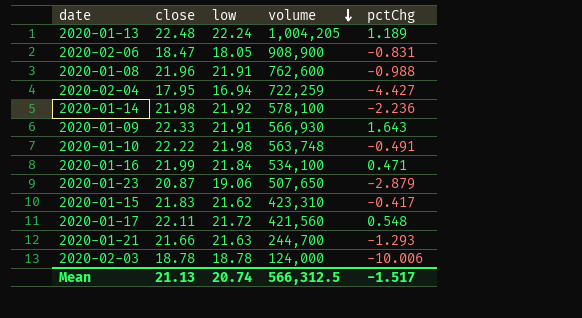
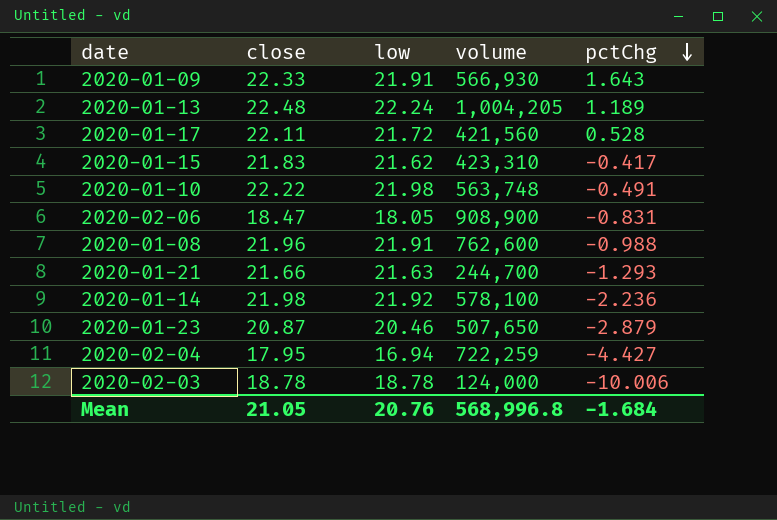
row order: volume descending -> pctChg descending
row 2020-01-16: 21.99 | 21.84 | 534,100 | 0.471 -> none
2020-01-17 | pctChg: 0.548 -> 0.528
2020-01-23 | low: 19.06 -> 20.46
Mean | close: 21.13 -> 21.05
Mean | low: 20.74 -> 20.76
Mean | volume: 566,312.5 -> 568,996.8
Mean | pctChg: -1.517 -> -1.684

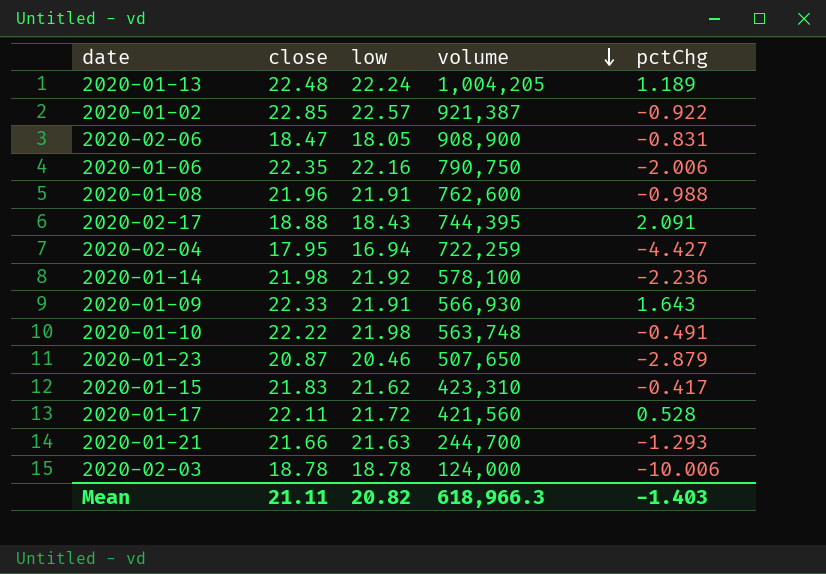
row order: pctChg descending -> volume descending
row 2020-01-02: none -> 22.85 | 22.57 | 921,387 | -0.922
row 2020-01-06: none -> 22.35 | 22.16 | 790,750 | -2.006
row 2020-02-17: none -> 18.88 | 18.43 | 744,395 | 2.091
Mean | close: 21.05 -> 21.11
Mean | low: 20.76 -> 20.82
Mean | volume: 568,996.8 -> 618,966.3
Mean | pctChg: -1.684 -> -1.403

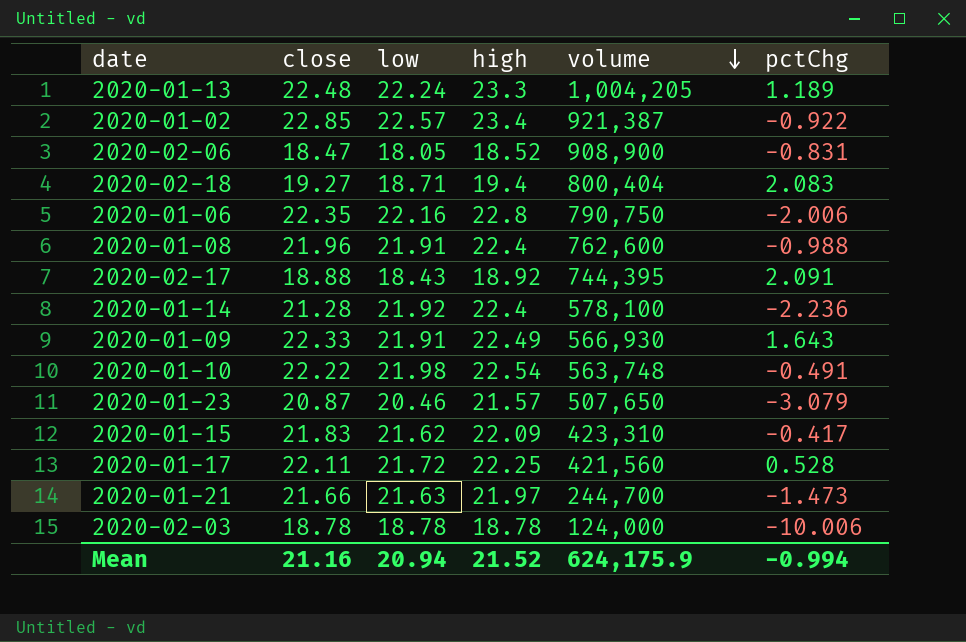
column high | position: none -> 4
row 2020-02-04: 17.95 | 16.94 | 722,259 | -4.427 -> none
row 2020-02-18: none -> 19.27 | 18.71 | 19.4 | 800,404 | 2.083
2020-01-14 | close: 21.98 -> 21.28
2020-01-23 | pctChg: -2.879 -> -3.079
2020-01-21 | pctChg: -1.293 -> -1.473
Mean | close: 21.11 -> 21.16
Mean | low: 20.82 -> 20.94
Mean | volume: 618,966.3 -> 624,175.9
Mean | pctChg: -1.403 -> -0.994

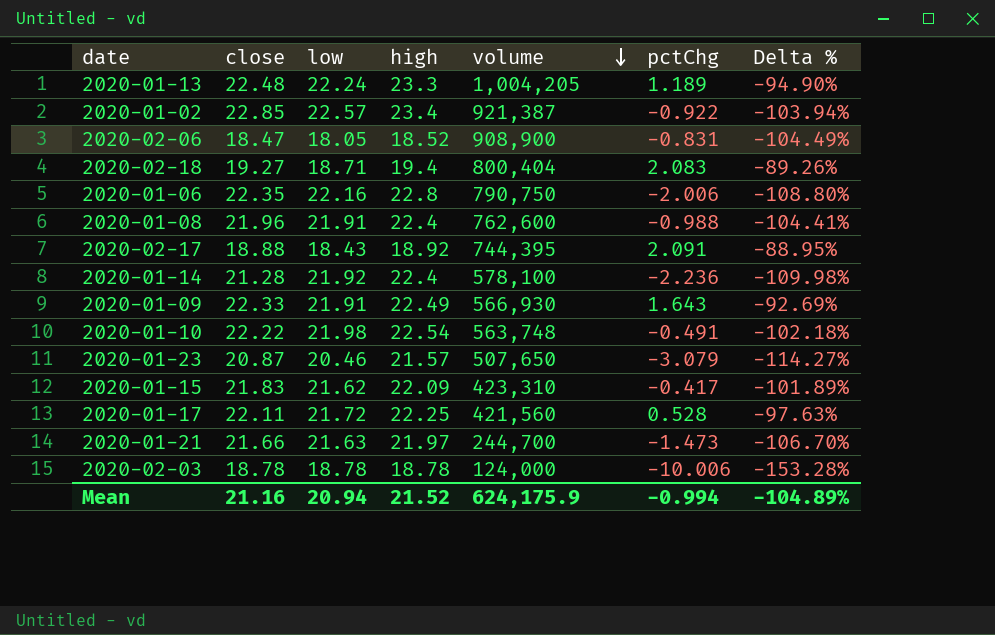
column Delta % | formula: none -> ([pctChg] - [high]) / [high]

